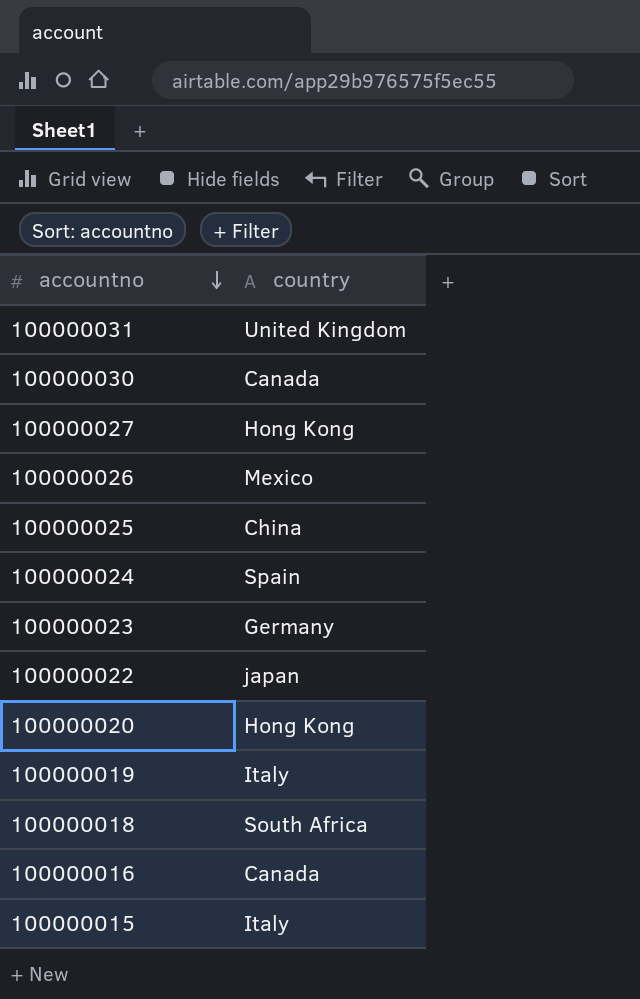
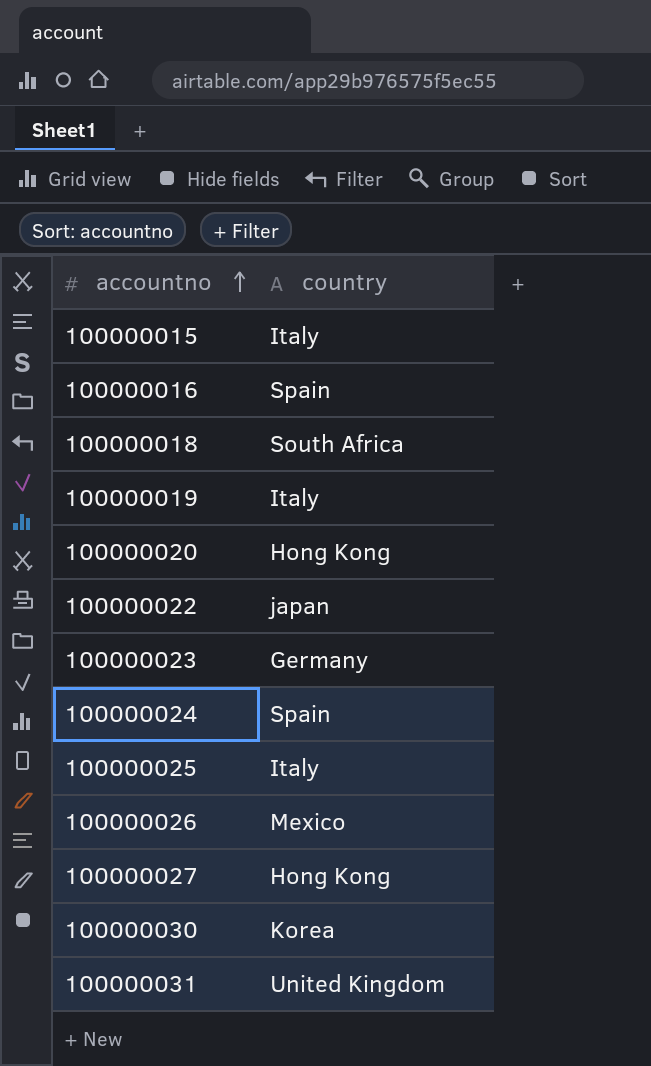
row order: accountno descending -> accountno ascending
100000016 | country: Canada -> Spain
100000025 | country: China -> Italy
100000030 | country: Canada -> Korea

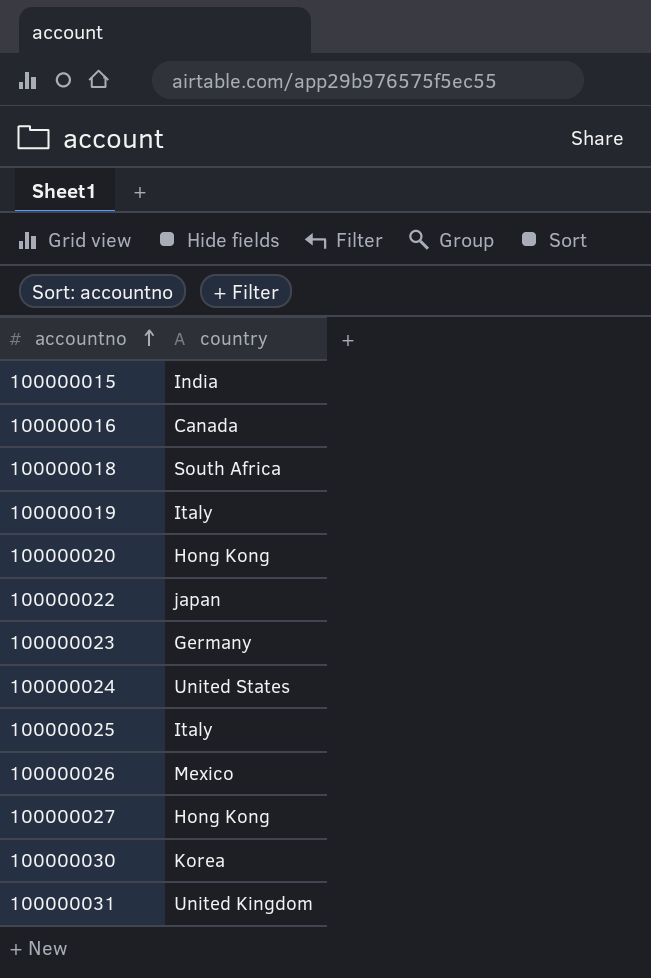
100000015 | country: Italy -> India
100000016 | country: Spain -> Canada
100000024 | country: Spain -> United States

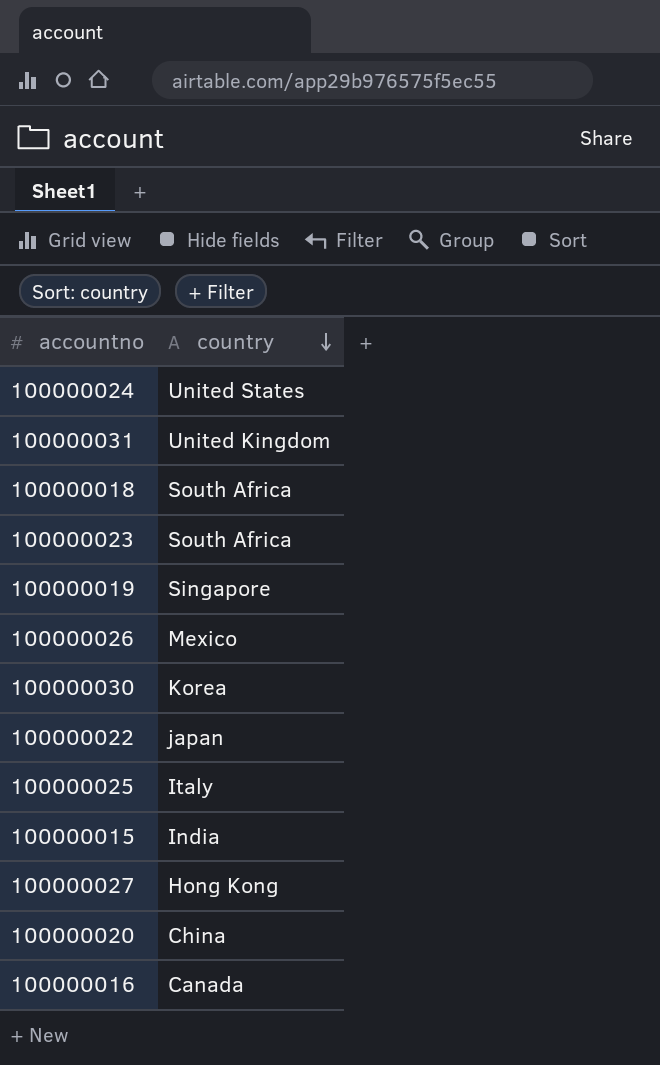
row order: accountno ascending -> country descending
100000023 | country: Germany -> South Africa
100000019 | country: Italy -> Singapore
100000020 | country: Hong Kong -> China

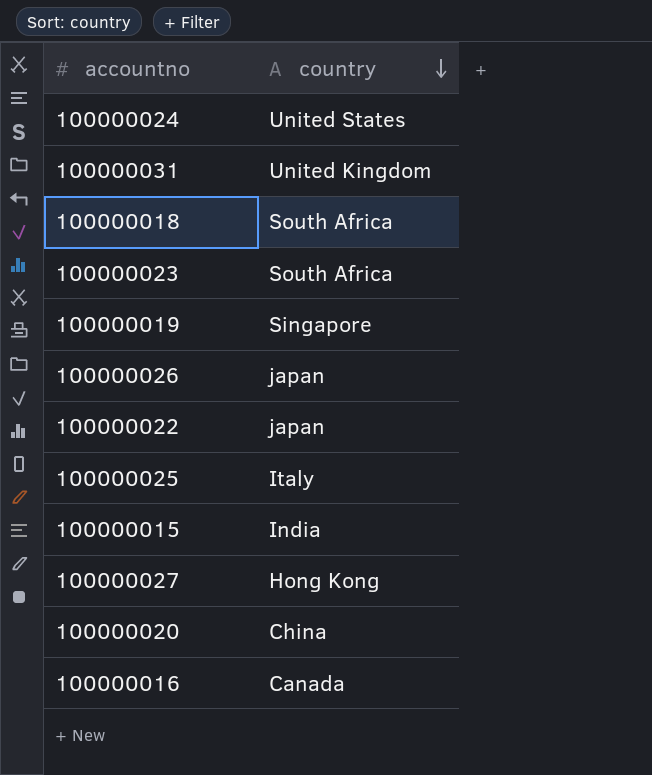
row 100000030: Korea -> none
100000026 | country: Mexico -> japan

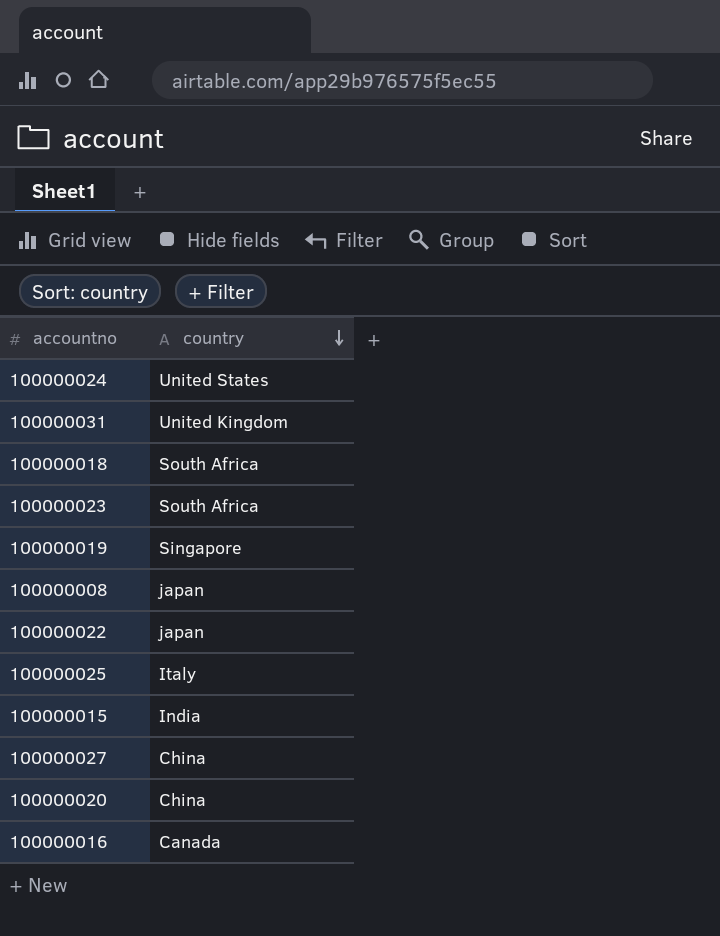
row 100000026: japan -> none
row 100000008: none -> japan
100000027 | country: Hong Kong -> China

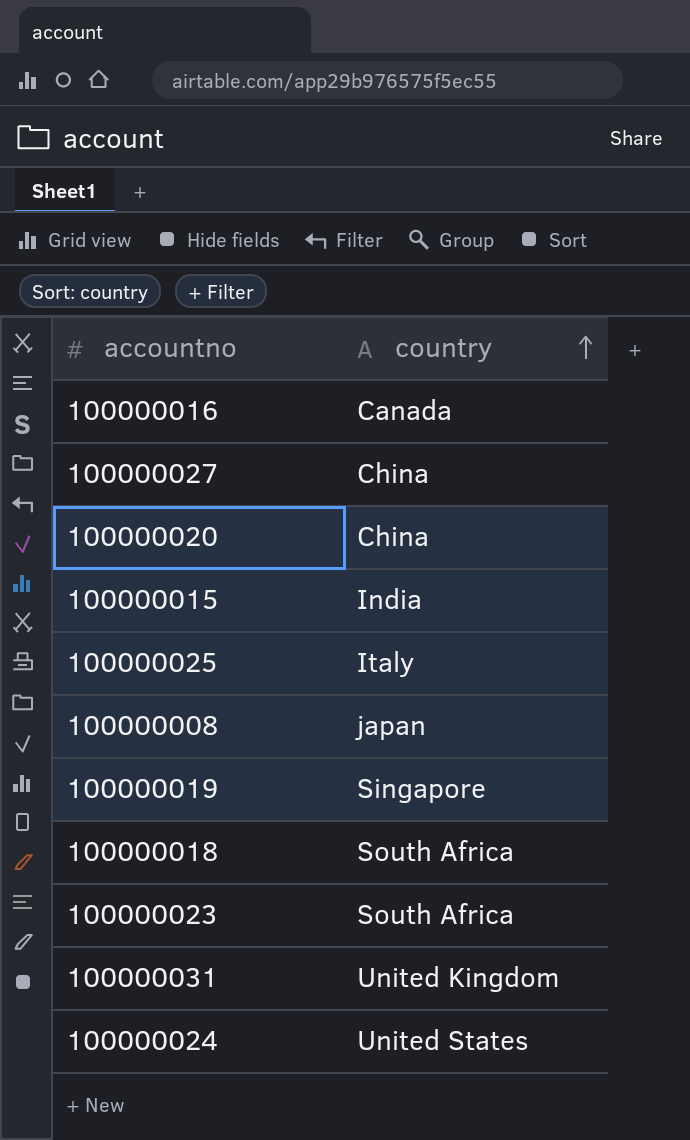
row order: country descending -> country ascending
row 100000022: japan -> none

